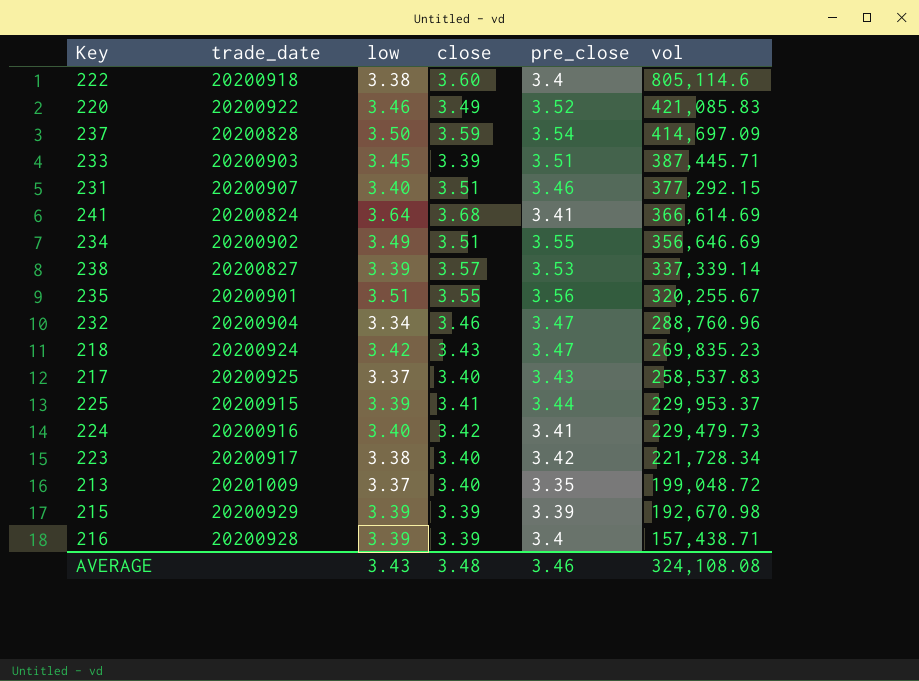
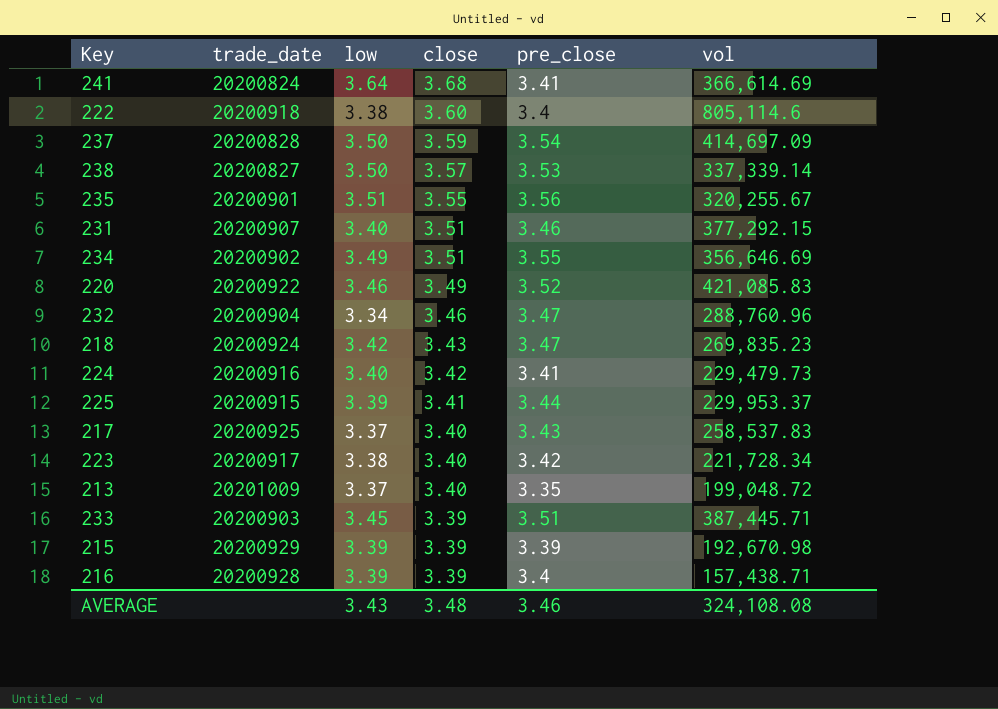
row order: vol descending -> close descending
238 | low: 3.39 -> 3.50

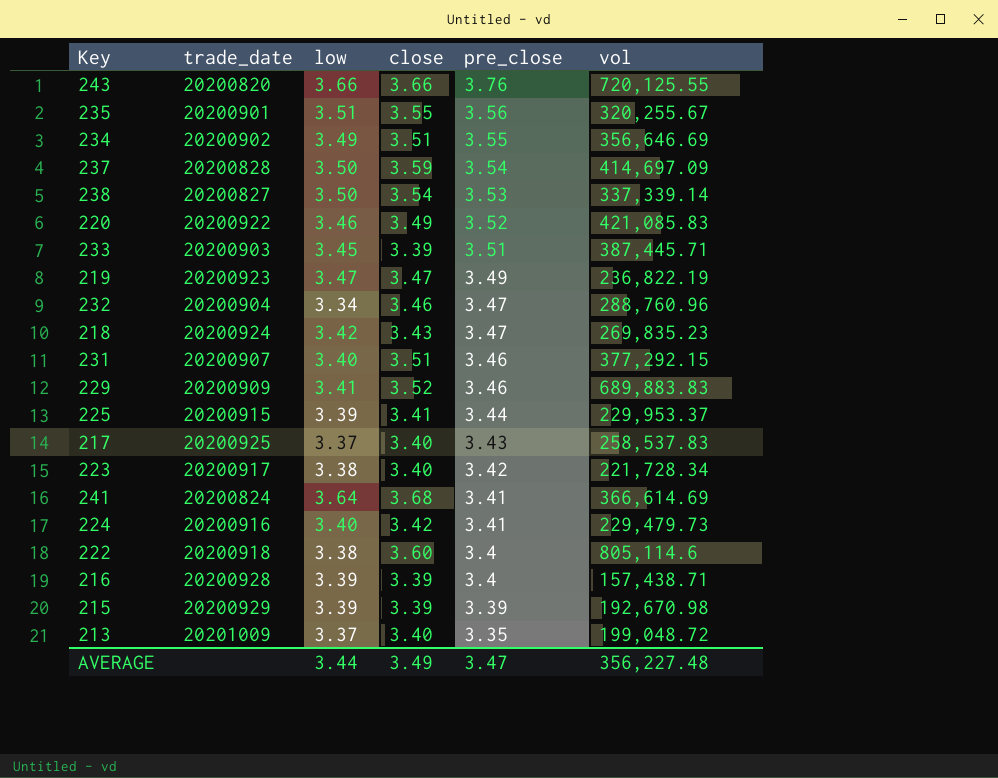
row order: close descending -> pre_close descending
row 243: none -> 20200820 | 3.66 | 3.66 | 3.76 | 720,125.55
238 | close: 3.57 -> 3.54
row 219: none -> 20200923 | 3.47 | 3.47 | 3.49 | 236,822.19
row 229: none -> 20200909 | 3.41 | 3.52 | 3.46 | 689,883.83
AVERAGE | low: 3.43 -> 3.44
AVERAGE | close: 3.48 -> 3.49
AVERAGE | pre_close: 3.46 -> 3.47
AVERAGE | vol: 324,108.08 -> 356,227.48

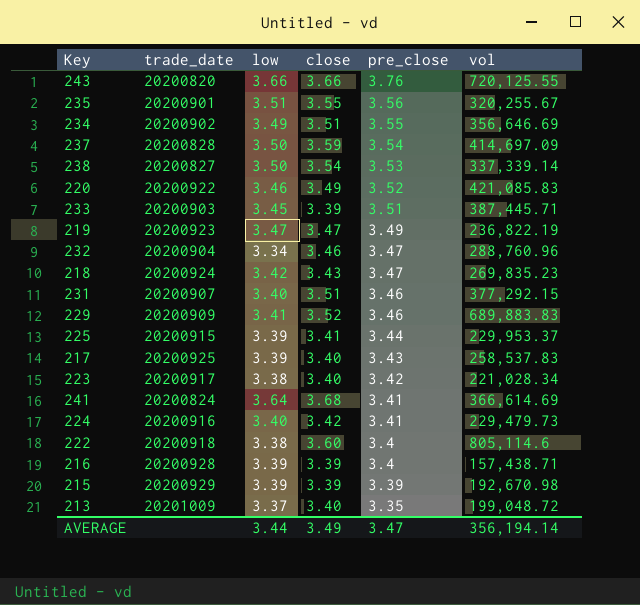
217 | low: 3.37 -> 3.39
223 | vol: 221,728.34 -> 221,028.34
AVERAGE | vol: 356,227.48 -> 356,194.14

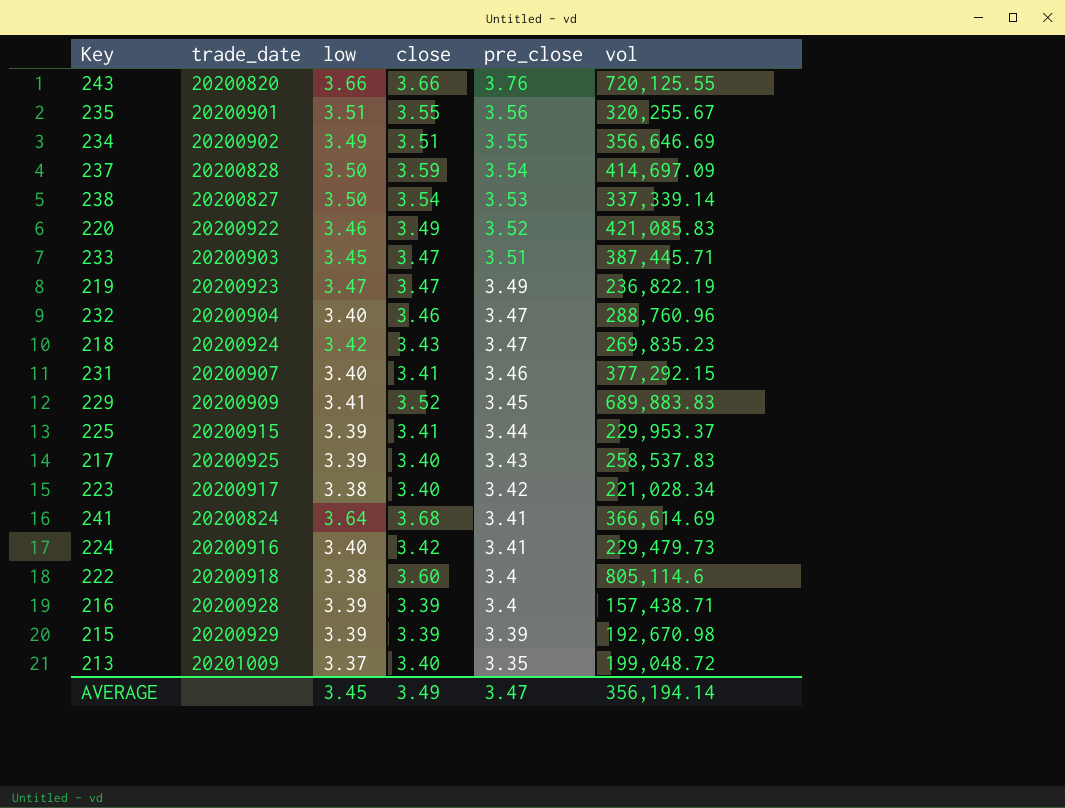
233 | close: 3.39 -> 3.47
232 | low: 3.34 -> 3.40
231 | close: 3.51 -> 3.41
229 | pre_close: 3.46 -> 3.45
AVERAGE | low: 3.44 -> 3.45

